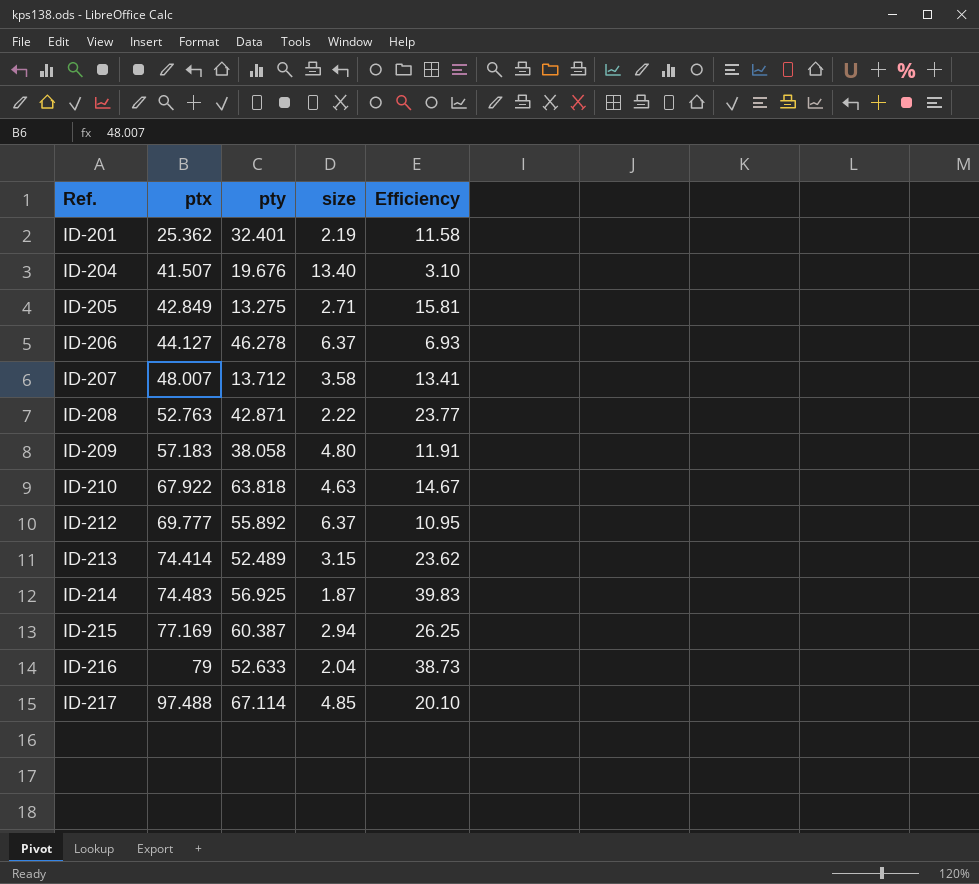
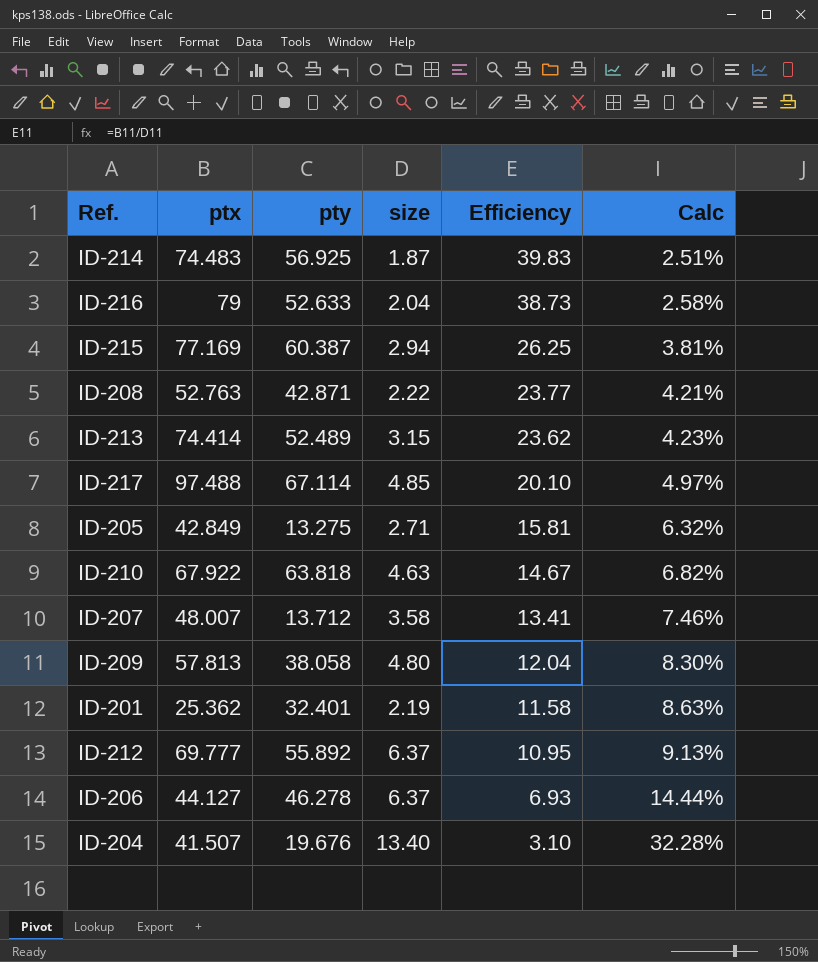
row order: Ref. ascending -> Efficiency descending
column Calc | formula: none -> [size] / [ptx]
ID-209 | ptx: 57.183 -> 57.813
ID-209 | Efficiency: 11.91 -> 12.04

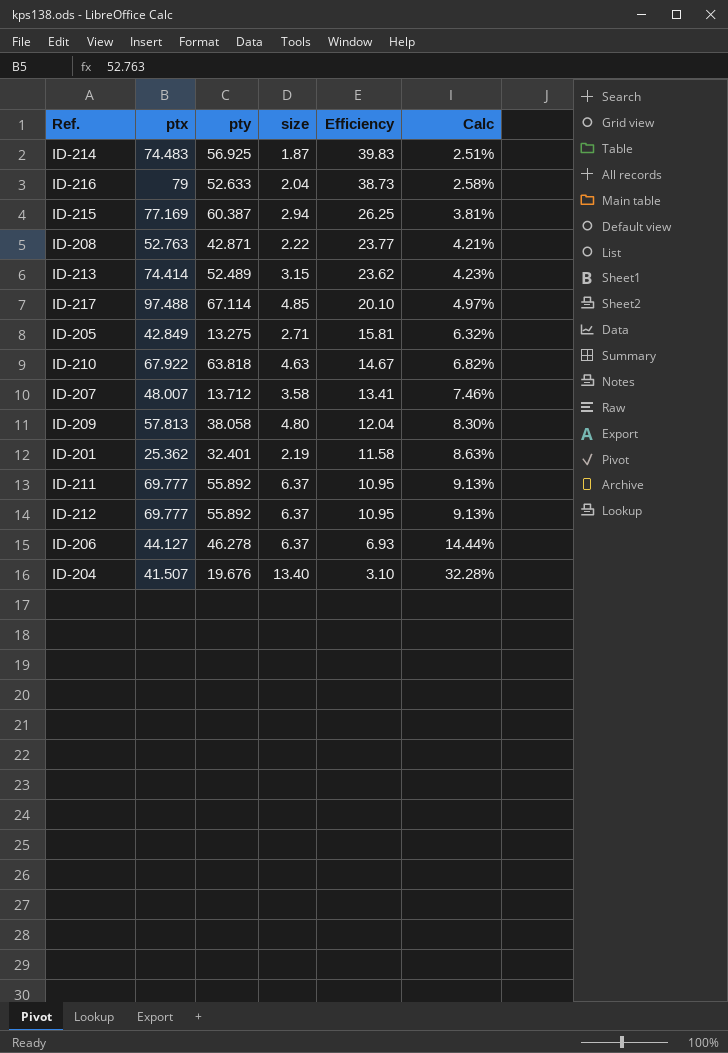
row ID-211: none -> 69.777 | 55.892 | 6.37 | 10.95 | 9.13%

